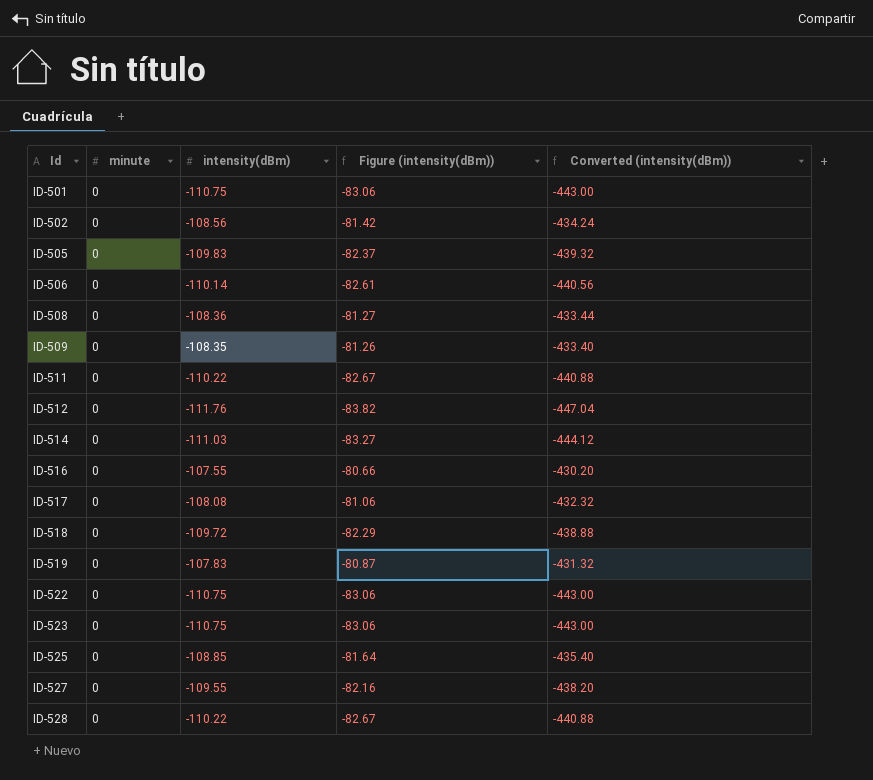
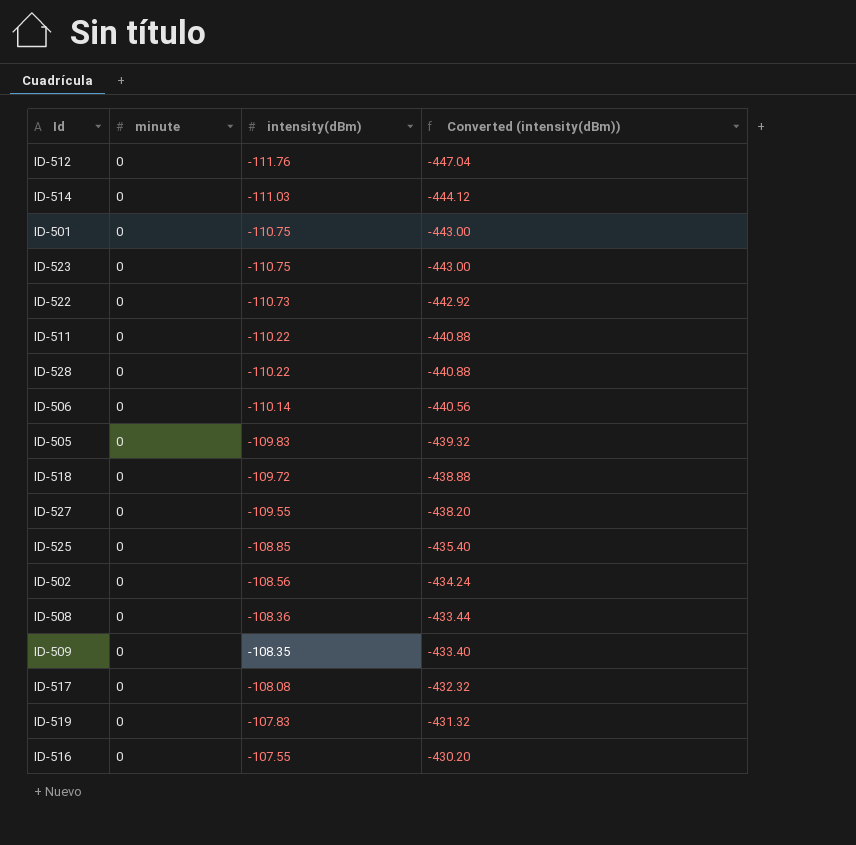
row order: Id ascending -> intensity(dBm) ascending
column Figure (intensity(dBm)) | formula: [intensity(dBm)] * 0.75 -> none
ID-522 | intensity(dBm): -110.75 -> -110.73
ID-522 | Converted (intensity(dBm)): -443.00 -> -442.92

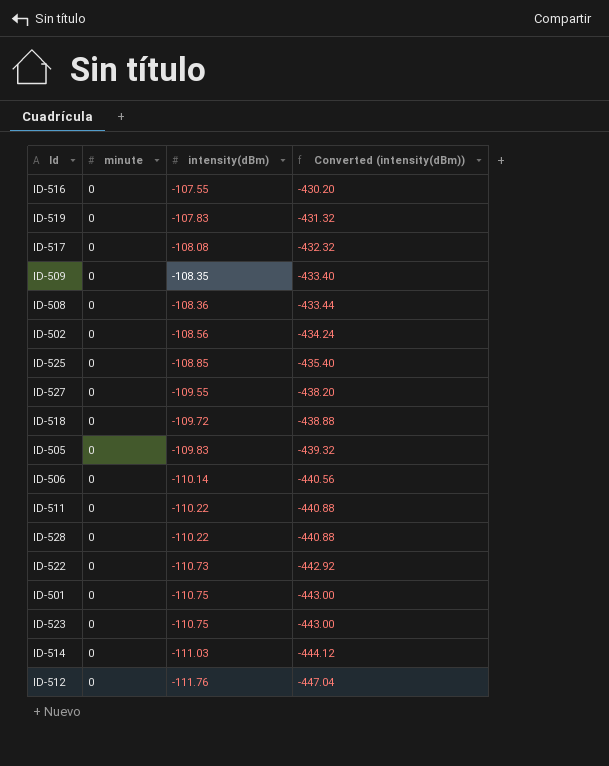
row order: intensity(dBm) ascending -> intensity(dBm) descending

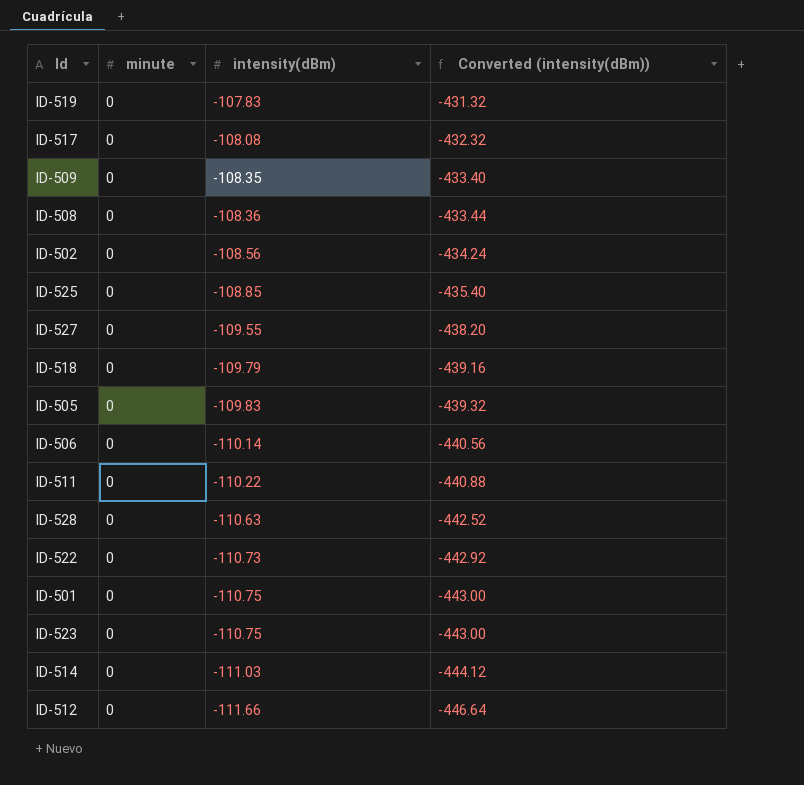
row ID-516: 0 | -107.55 | -430.20 -> none
ID-518 | intensity(dBm): -109.72 -> -109.79
ID-518 | Converted (intensity(dBm)): -438.88 -> -439.16
ID-528 | intensity(dBm): -110.22 -> -110.63
ID-528 | Converted (intensity(dBm)): -440.88 -> -442.52
ID-512 | intensity(dBm): -111.76 -> -111.66
ID-512 | Converted (intensity(dBm)): -447.04 -> -446.64

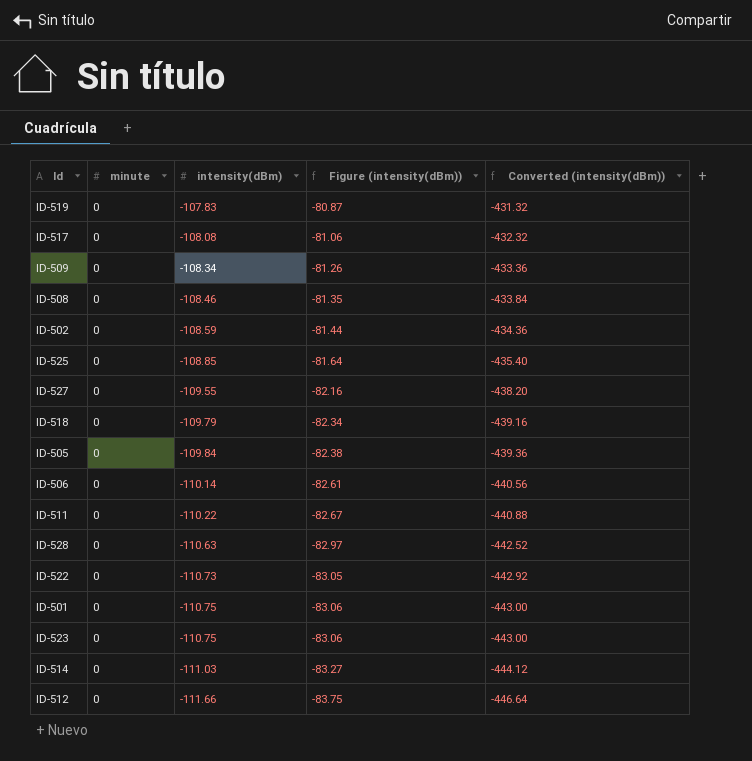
column Figure (intensity(dBm)) | formula: none -> [intensity(dBm)] * 0.75
ID-509 | intensity(dBm): -108.35 -> -108.34
ID-509 | Converted (intensity(dBm)): -433.40 -> -433.36
ID-508 | intensity(dBm): -108.36 -> -108.46
ID-508 | Converted (intensity(dBm)): -433.44 -> -433.84
ID-502 | intensity(dBm): -108.56 -> -108.59
ID-502 | Converted (intensity(dBm)): -434.24 -> -434.36
ID-505 | intensity(dBm): -109.83 -> -109.84
ID-505 | Converted (intensity(dBm)): -439.32 -> -439.36

